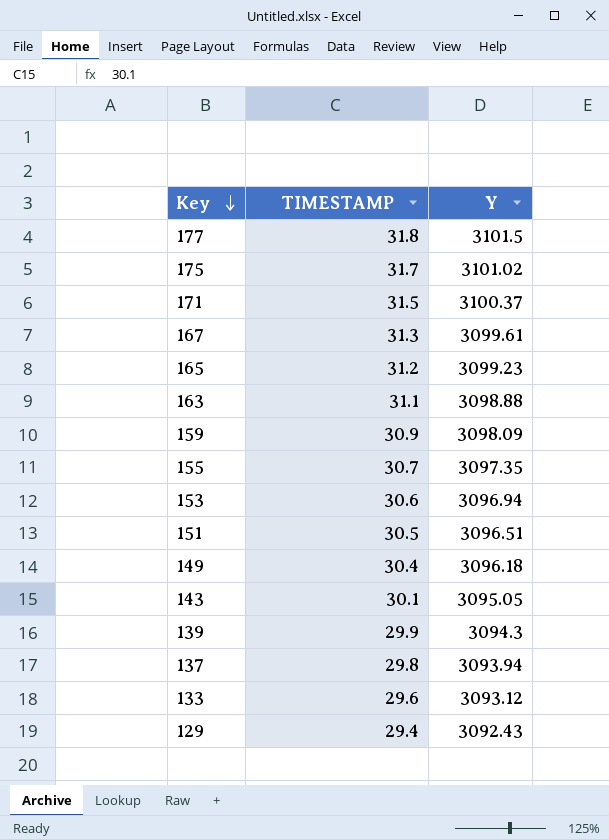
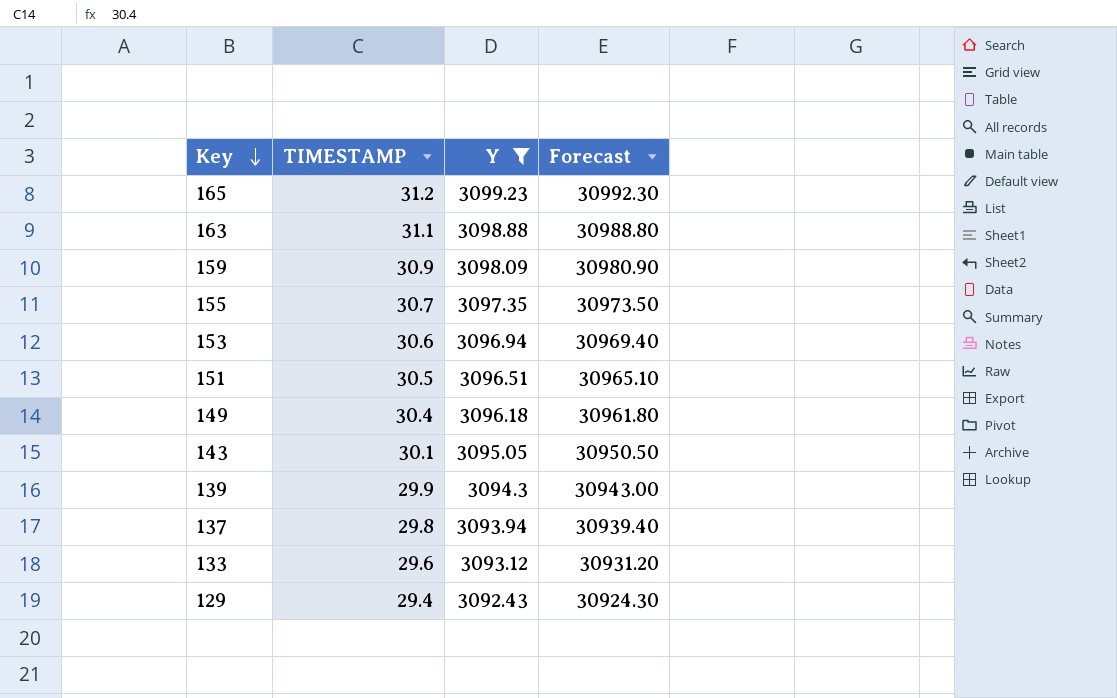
filter: none -> Y <= 3099.23
column Forecast | formula: none -> [Y] * 10

